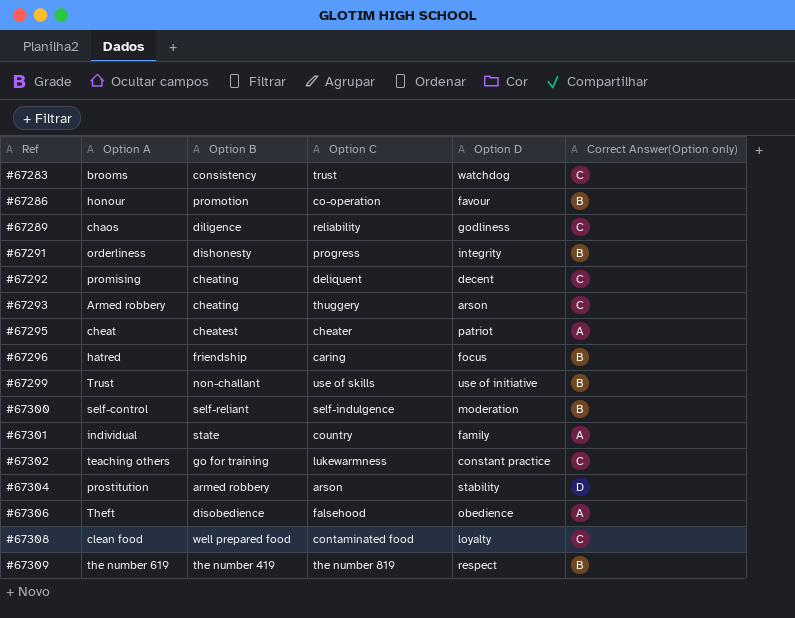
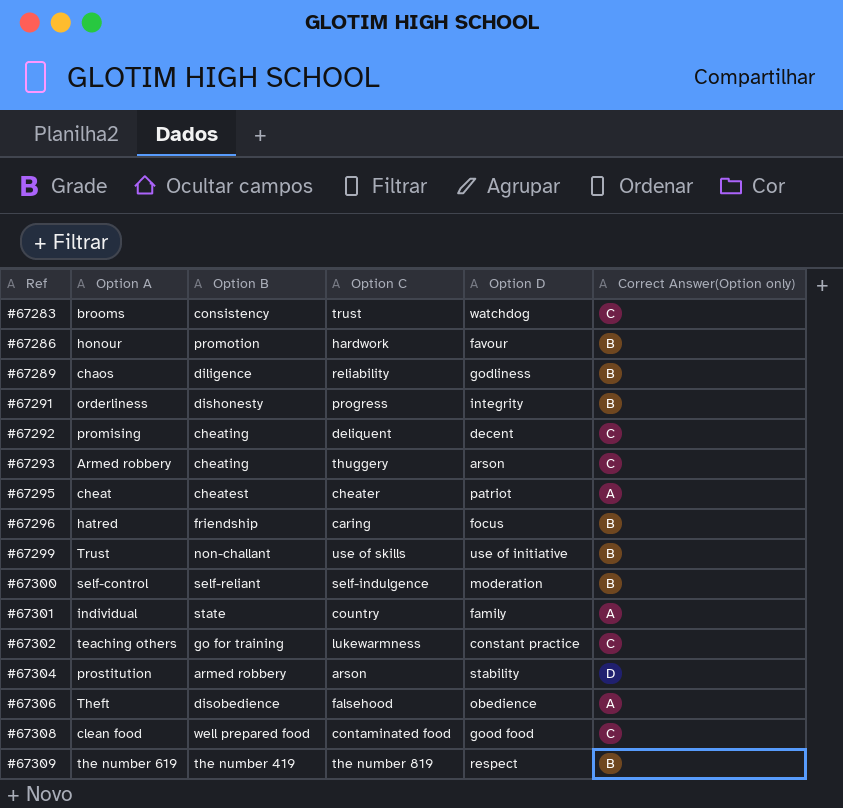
#67286 | Option C: co-operation -> hardwork
#67289 | Correct Answer(Option only): C -> B
#67308 | Option D: loyalty -> good food

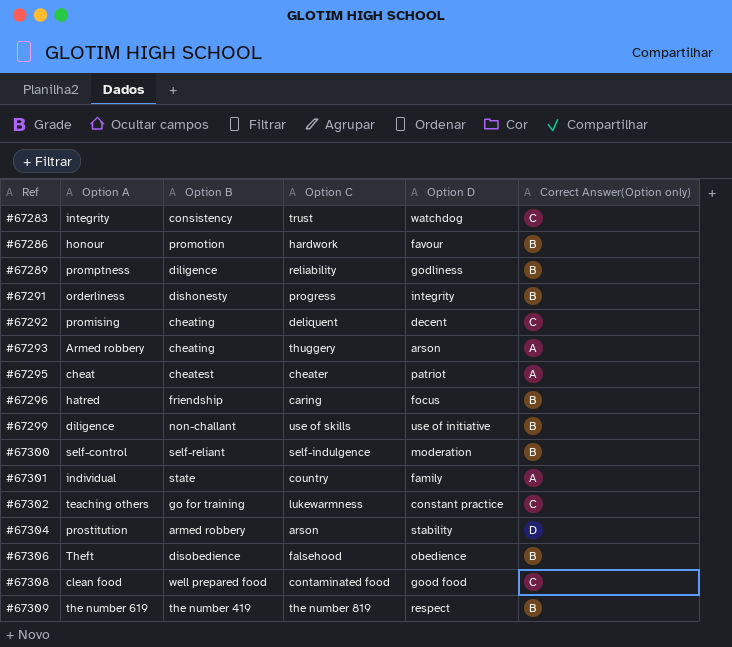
#67283 | Option A: brooms -> integrity
#67289 | Option A: chaos -> promptness
#67293 | Correct Answer(Option only): C -> A
#67299 | Option A: Trust -> diligence
#67306 | Correct Answer(Option only): A -> B

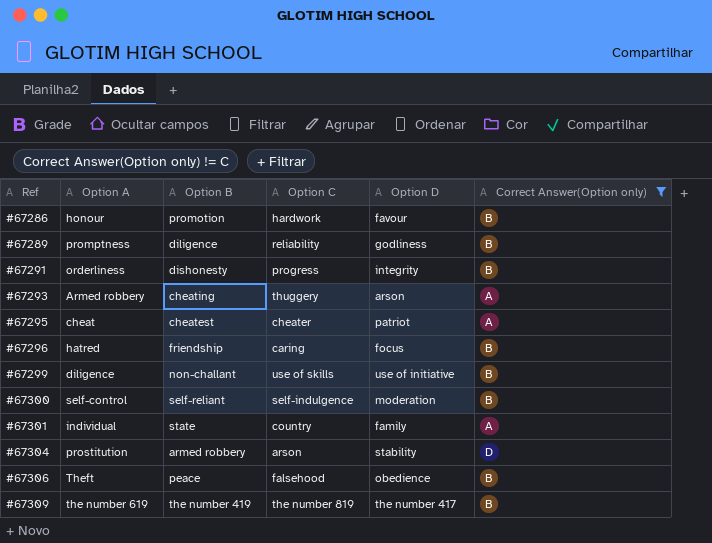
filter: none -> Correct Answer(Option only) != C
#67306 | Option B: disobedience -> peace
#67309 | Option D: respect -> the number 417

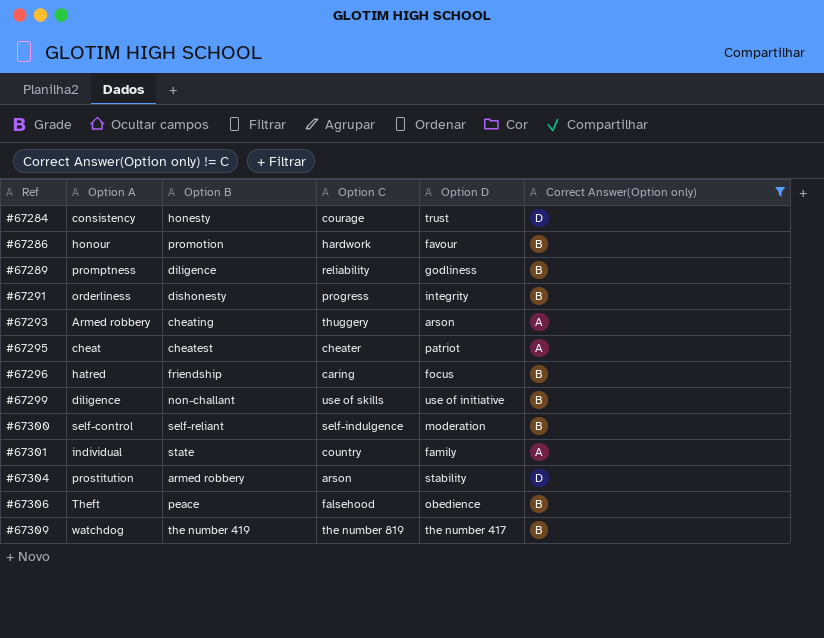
row #67284: none -> consistency | honesty | courage | trust | D
#67309 | Option A: the number 619 -> watchdog

